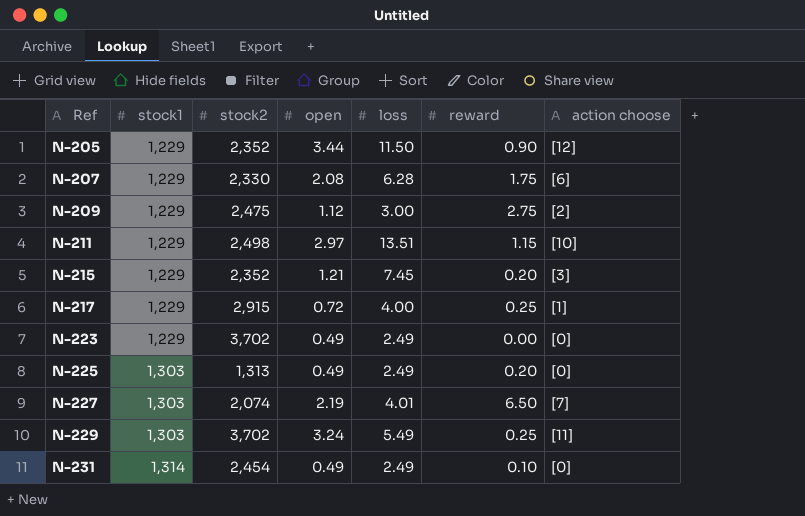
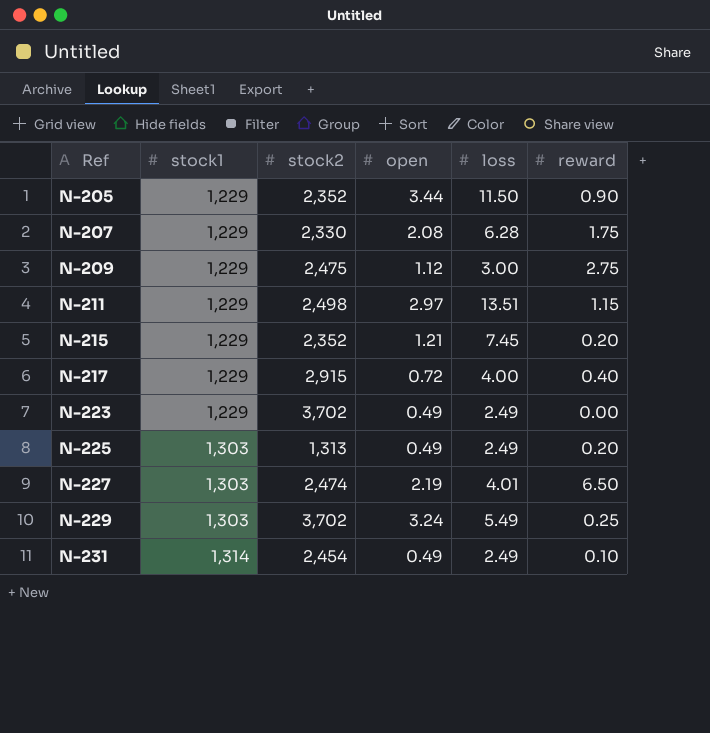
column action choose | position: 7 -> none
N-217 | reward: 0.25 -> 0.40
N-227 | stock2: 2,074 -> 2,474

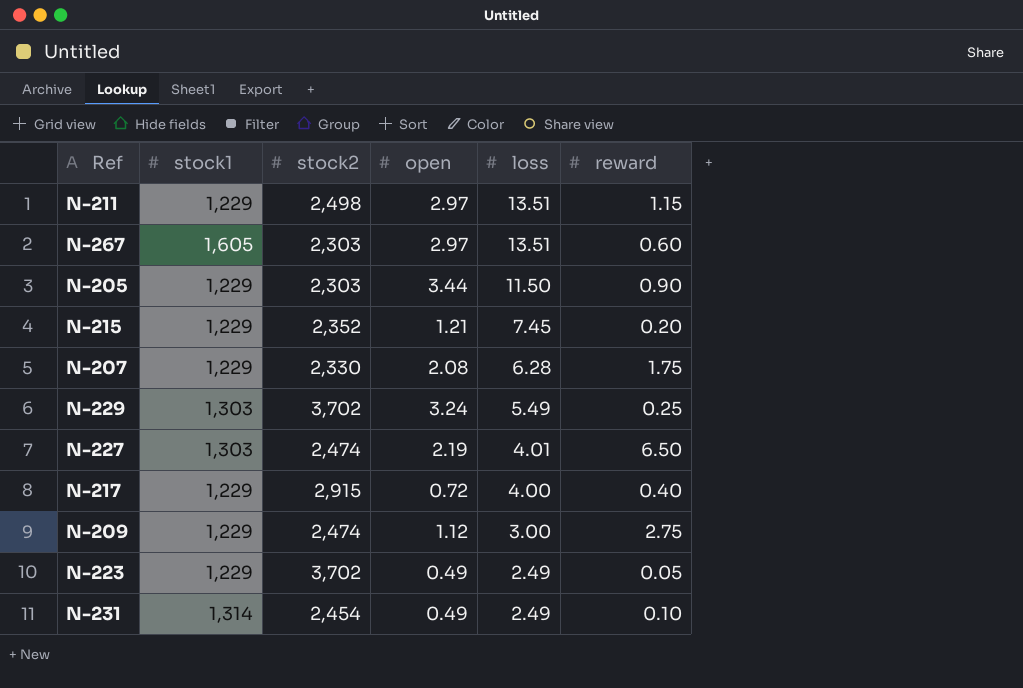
row order: Ref ascending -> loss descending
row N-225: 1,303 | 1,313 | 0.49 | 2.49 | 0.20 -> none
row N-267: none -> 1,605 | 2,303 | 2.97 | 13.51 | 0.60
N-205 | stock2: 2,352 -> 2,303
N-209 | stock2: 2,475 -> 2,474
N-223 | reward: 0.00 -> 0.05

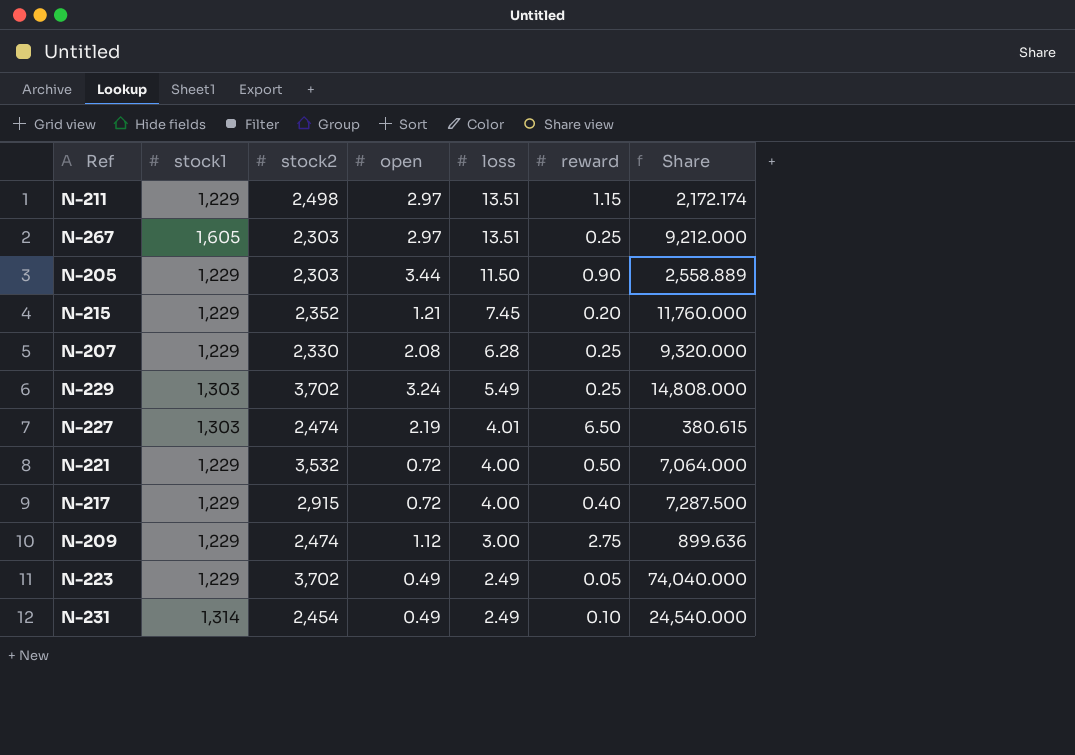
column Share | formula: none -> [stock2] / [reward]
N-267 | reward: 0.60 -> 0.25
N-207 | reward: 1.75 -> 0.25
row N-221: none -> 1,229 | 3,532 | 0.72 | 4.00 | 0.50 | 7,064.000

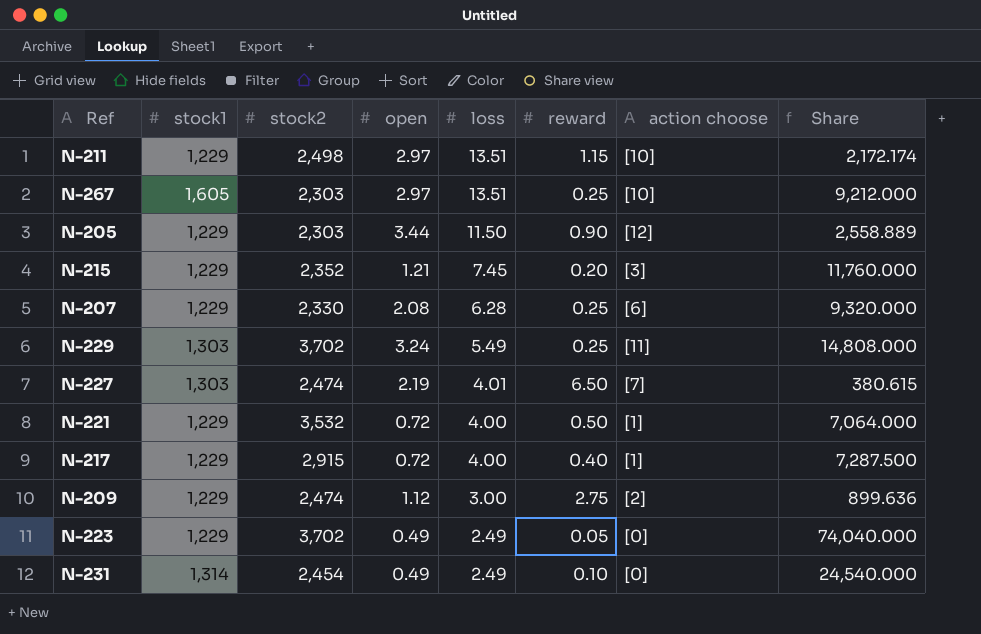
column action choose | position: none -> 7

